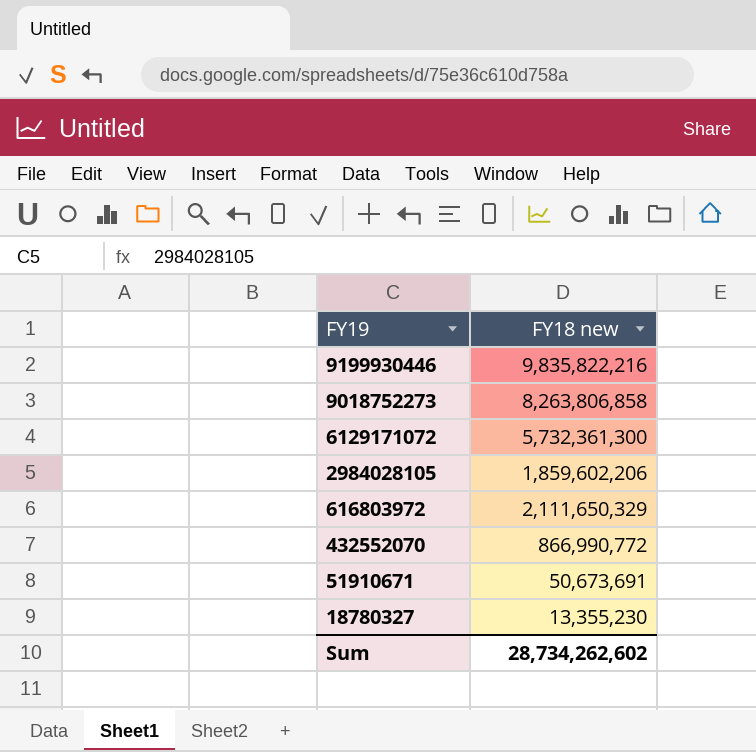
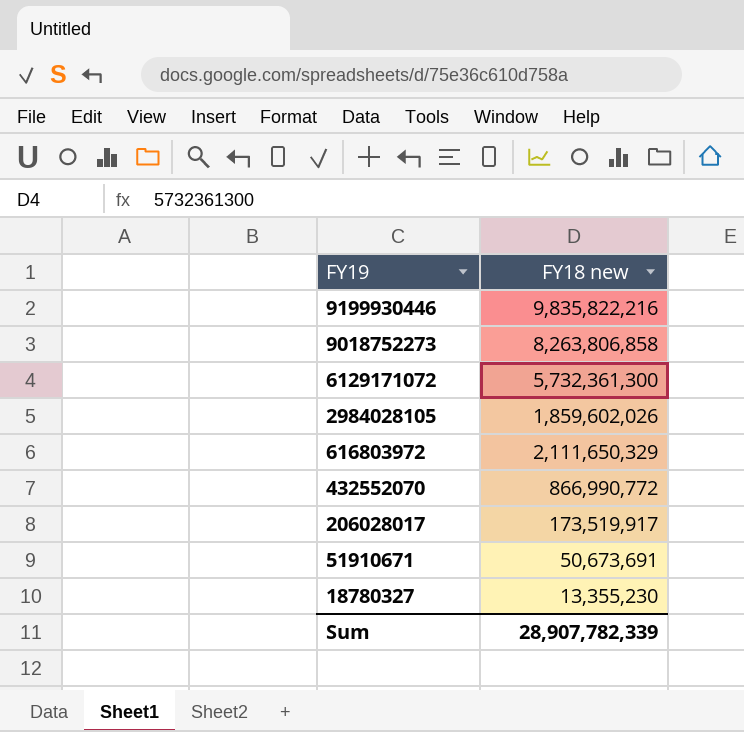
2984028105 | FY18 new: 1,859,602,206 -> 1,859,602,026
row 206028017: none -> 173,519,917
Sum | FY18 new: 28,734,262,602 -> 28,907,782,339

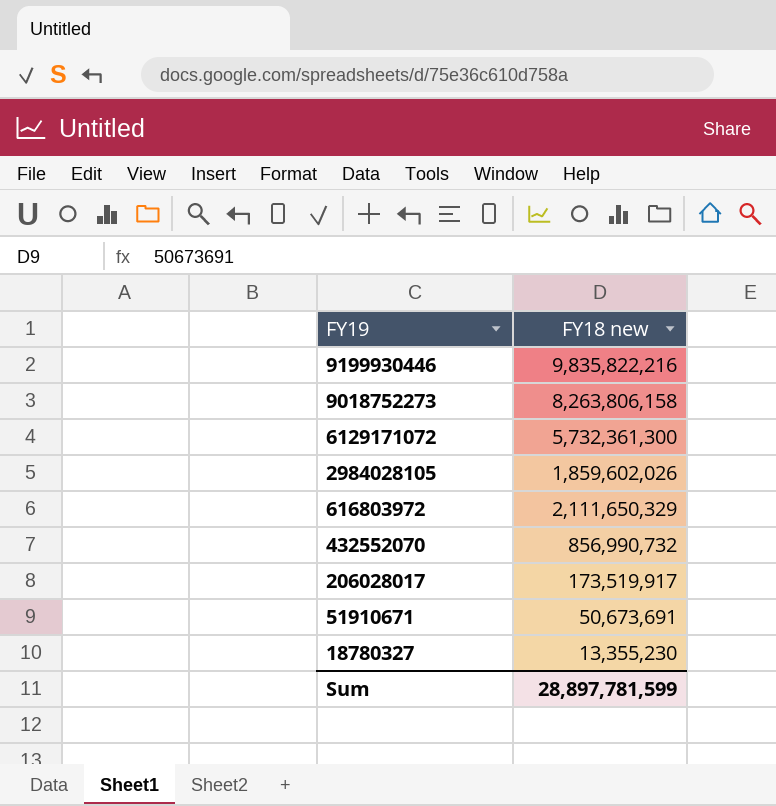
9018752273 | FY18 new: 8,263,806,858 -> 8,263,806,158
432552070 | FY18 new: 866,990,772 -> 856,990,732
Sum | FY18 new: 28,907,782,339 -> 28,897,781,599

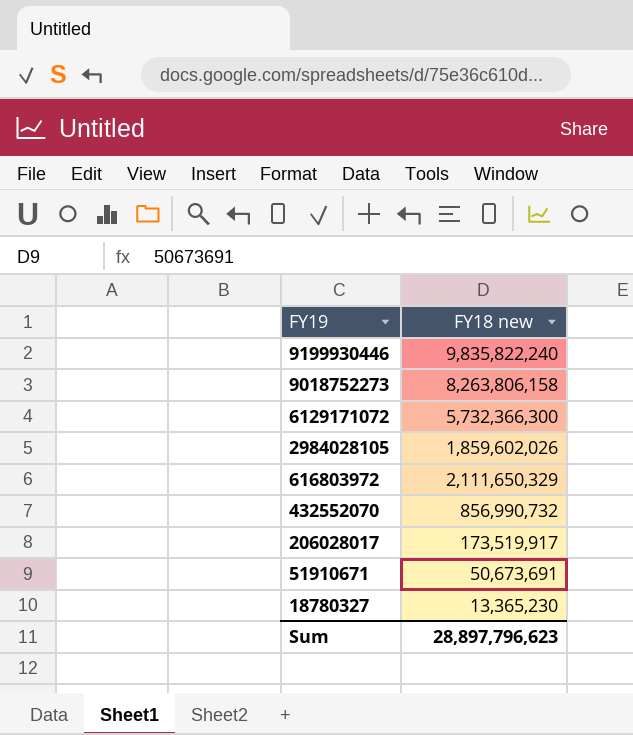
9199930446 | FY18 new: 9,835,822,216 -> 9,835,822,240
6129171072 | FY18 new: 5,732,361,300 -> 5,732,366,300
18780327 | FY18 new: 13,355,230 -> 13,365,230
Sum | FY18 new: 28,897,781,599 -> 28,897,796,623

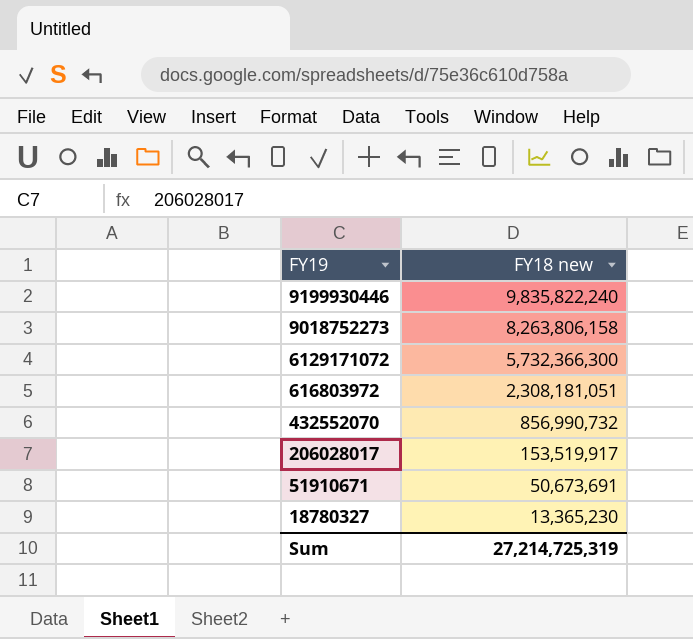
row 2984028105: 1,859,602,026 -> none
616803972 | FY18 new: 2,111,650,329 -> 2,308,181,051
206028017 | FY18 new: 173,519,917 -> 153,519,917
Sum | FY18 new: 28,897,796,623 -> 27,214,725,319

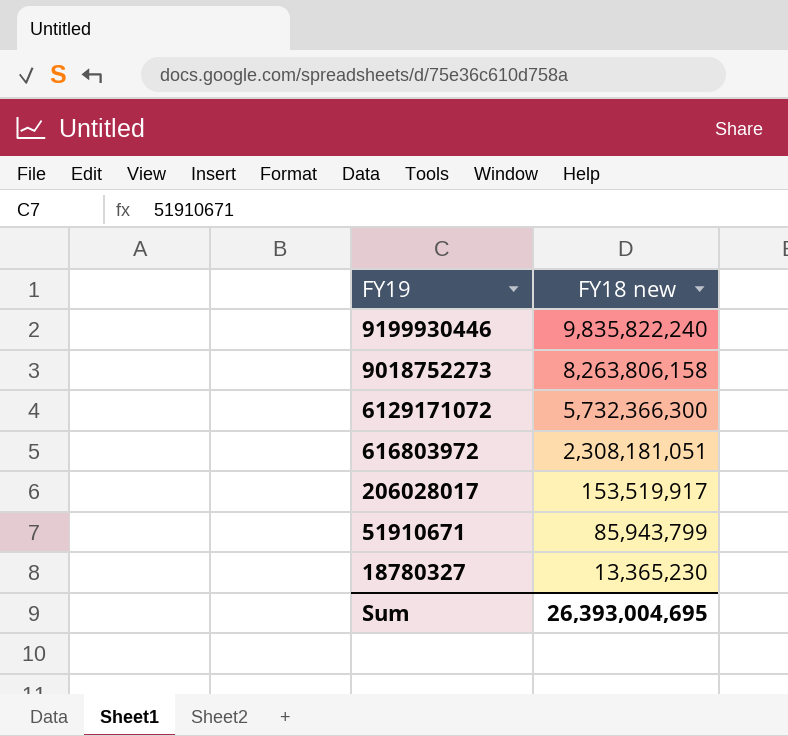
row 432552070: 856,990,732 -> none
51910671 | FY18 new: 50,673,691 -> 85,943,799
Sum | FY18 new: 27,214,725,319 -> 26,393,004,695

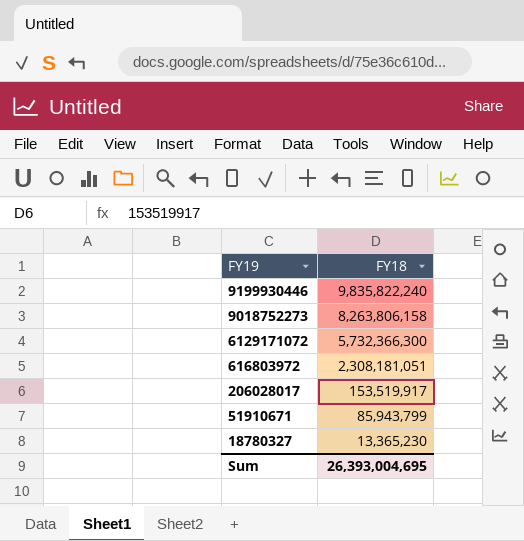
column name: FY18 new -> FY18

